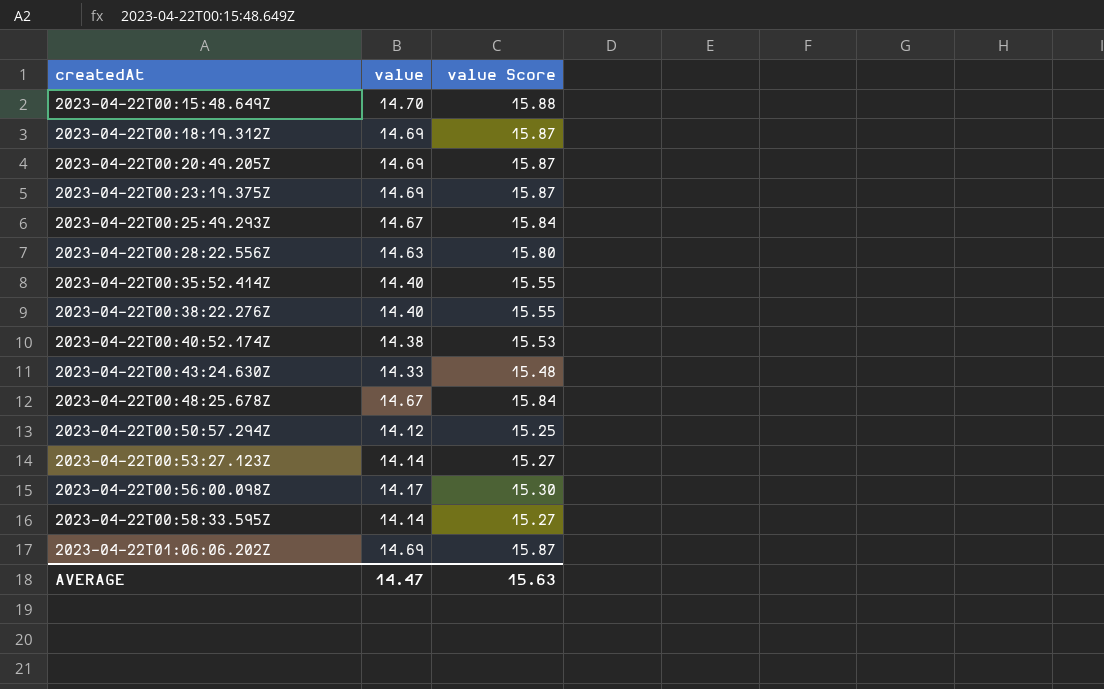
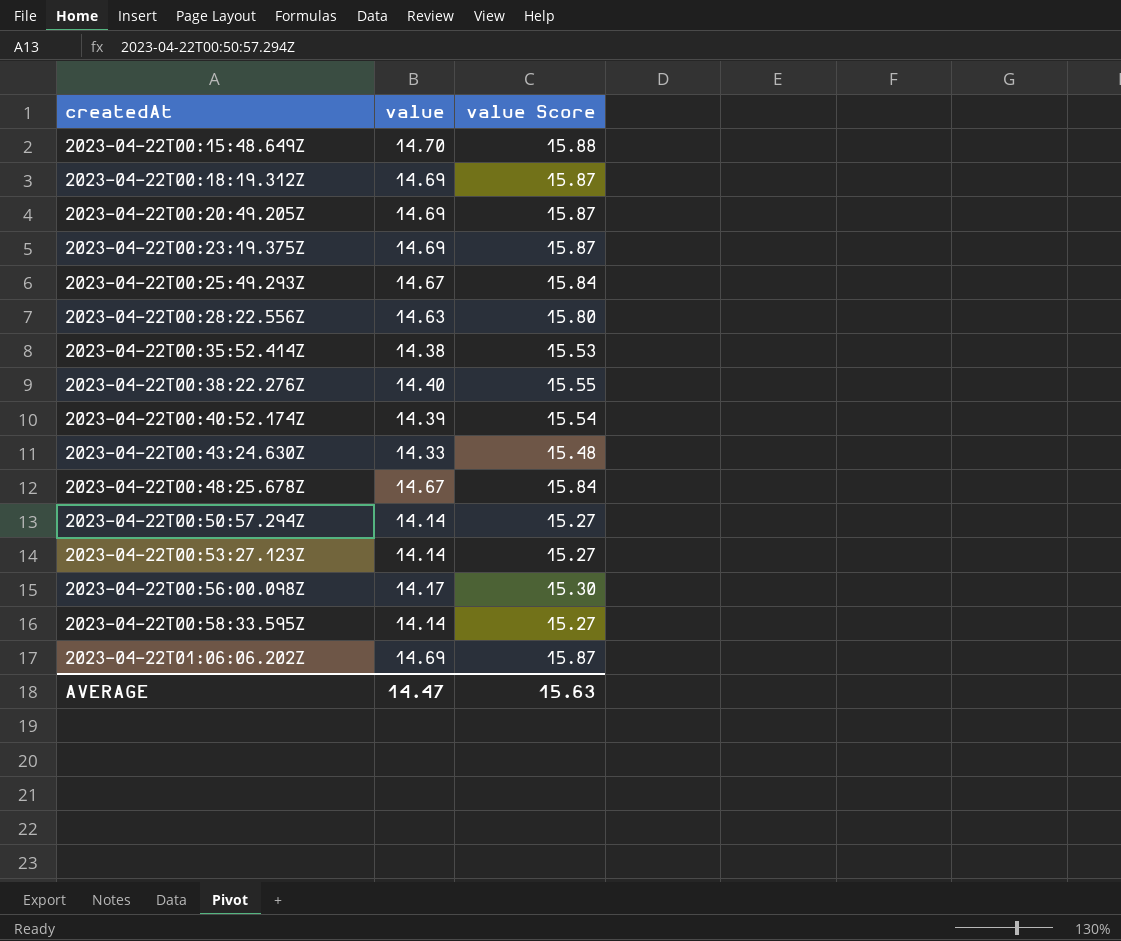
2023-04-22T00:35:52.414Z | value: 14.40 -> 14.38
2023-04-22T00:35:52.414Z | value Score: 15.55 -> 15.53
2023-04-22T00:40:52.174Z | value: 14.38 -> 14.39
2023-04-22T00:40:52.174Z | value Score: 15.53 -> 15.54
2023-04-22T00:50:57.294Z | value: 14.12 -> 14.14
2023-04-22T00:50:57.294Z | value Score: 15.25 -> 15.27

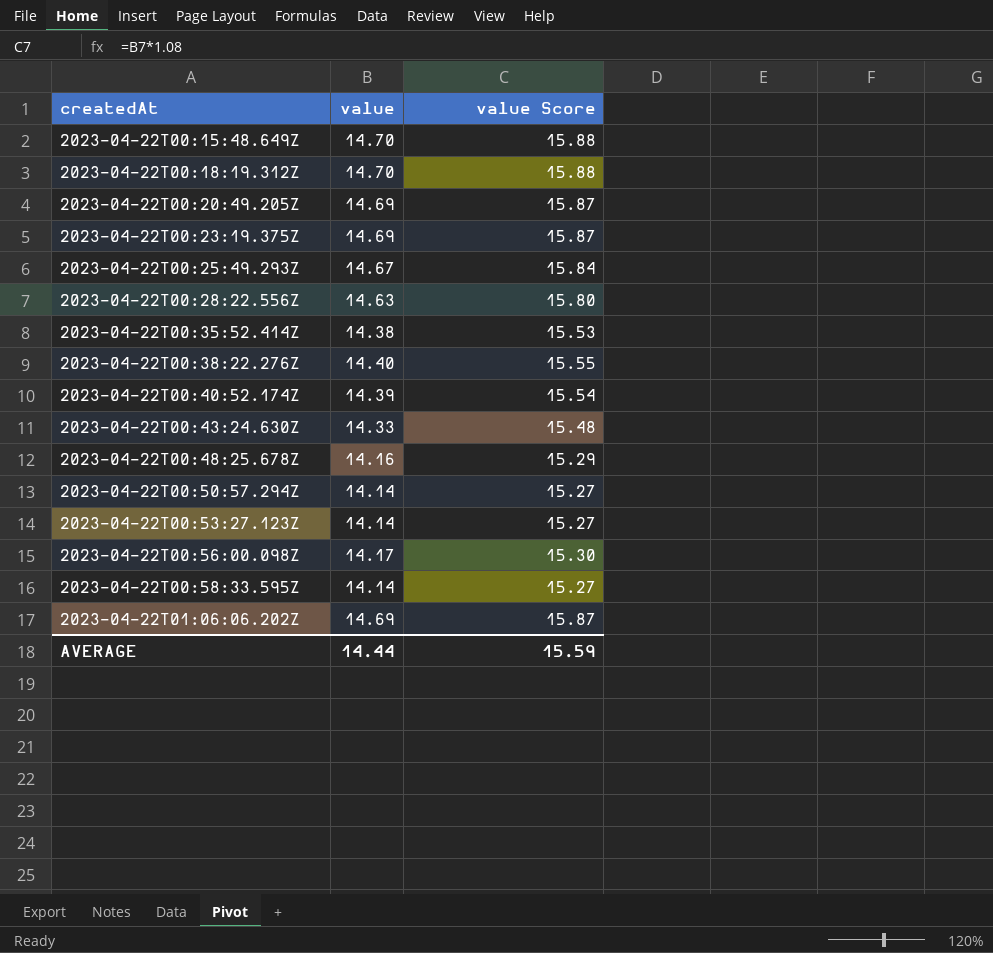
2023-04-22T00:18:19.312Z | value: 14.69 -> 14.70
2023-04-22T00:18:19.312Z | value Score: 15.87 -> 15.88
2023-04-22T00:48:25.678Z | value: 14.67 -> 14.16
2023-04-22T00:48:25.678Z | value Score: 15.84 -> 15.29
AVERAGE | value: 14.47 -> 14.44
AVERAGE | value Score: 15.63 -> 15.59

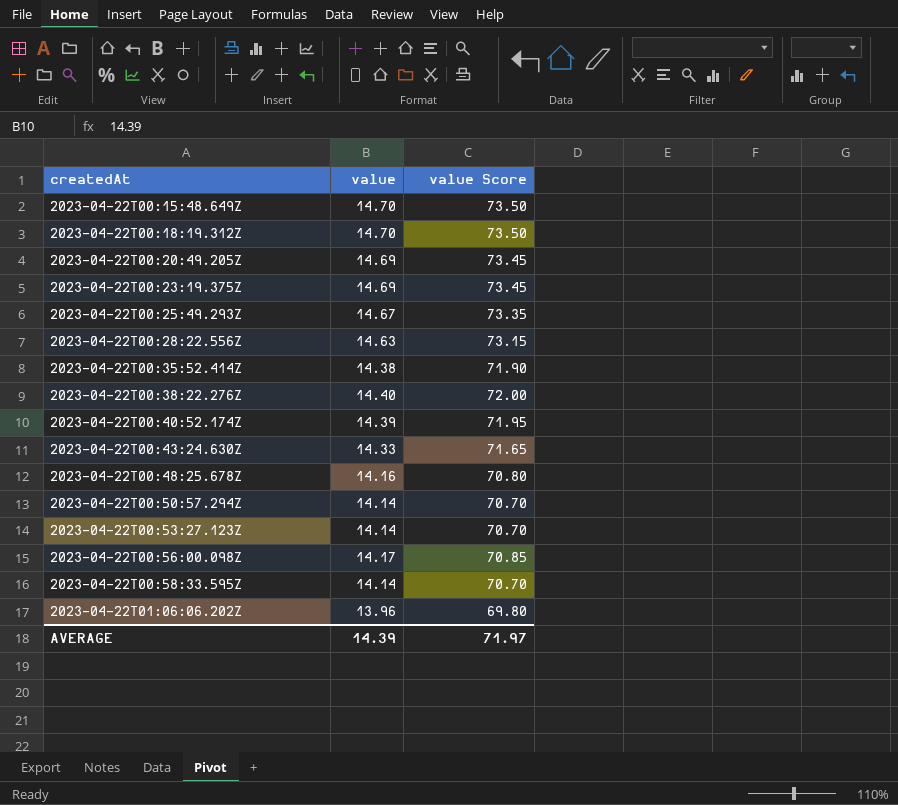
column value Score | formula: [value] * 1.08 -> [value] * 5
2023-04-22T01:06:06.202Z | value: 14.69 -> 13.96
AVERAGE | value: 14.44 -> 14.39
AVERAGE | value Score: 15.59 -> 71.97

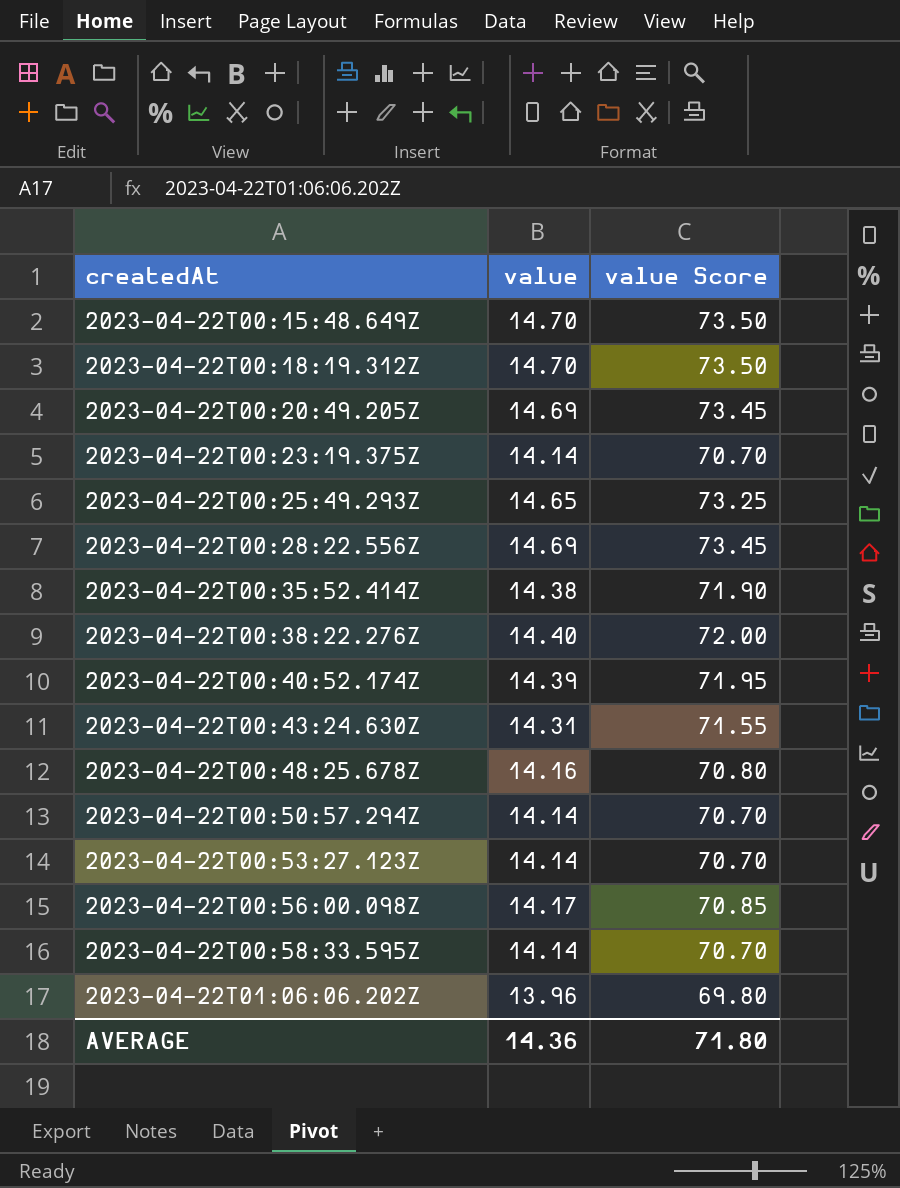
2023-04-22T00:23:19.375Z | value: 14.69 -> 14.14
2023-04-22T00:23:19.375Z | value Score: 73.45 -> 70.70
2023-04-22T00:25:49.293Z | value: 14.67 -> 14.65
2023-04-22T00:25:49.293Z | value Score: 73.35 -> 73.25
2023-04-22T00:28:22.556Z | value: 14.63 -> 14.69
2023-04-22T00:28:22.556Z | value Score: 73.15 -> 73.45
2023-04-22T00:43:24.630Z | value: 14.33 -> 14.31
2023-04-22T00:43:24.630Z | value Score: 71.65 -> 71.55
AVERAGE | value: 14.39 -> 14.36
AVERAGE | value Score: 71.97 -> 71.80

